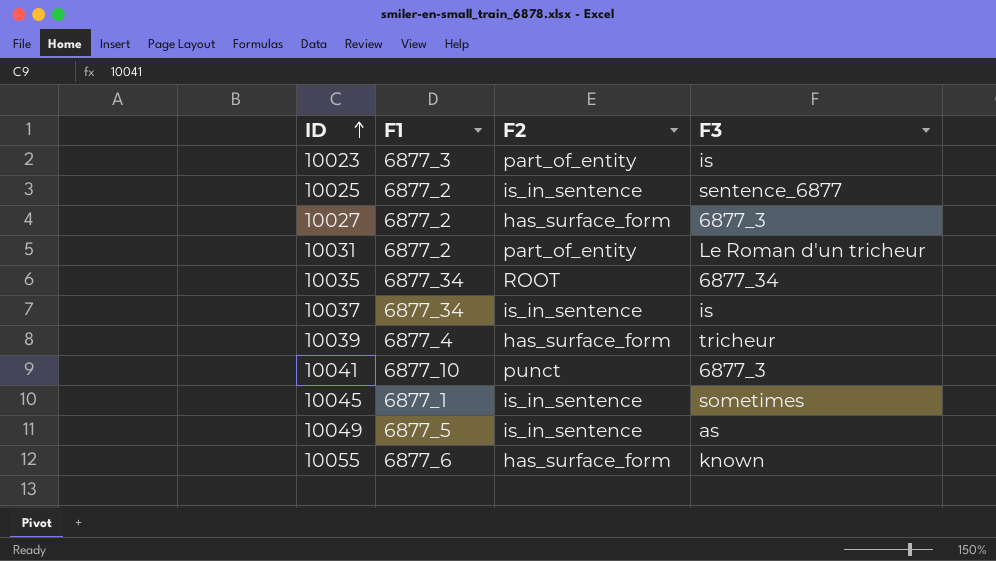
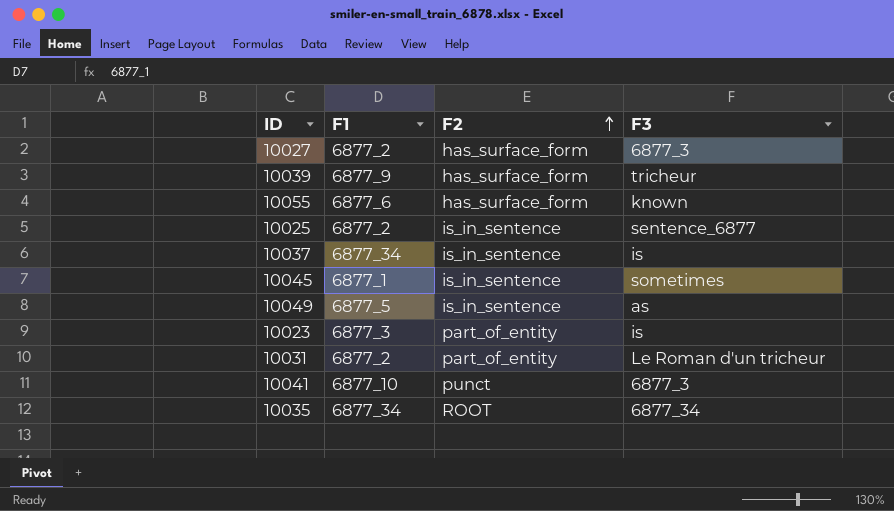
row order: ID ascending -> F2 ascending
10039 | F1: 6877_4 -> 6877_9

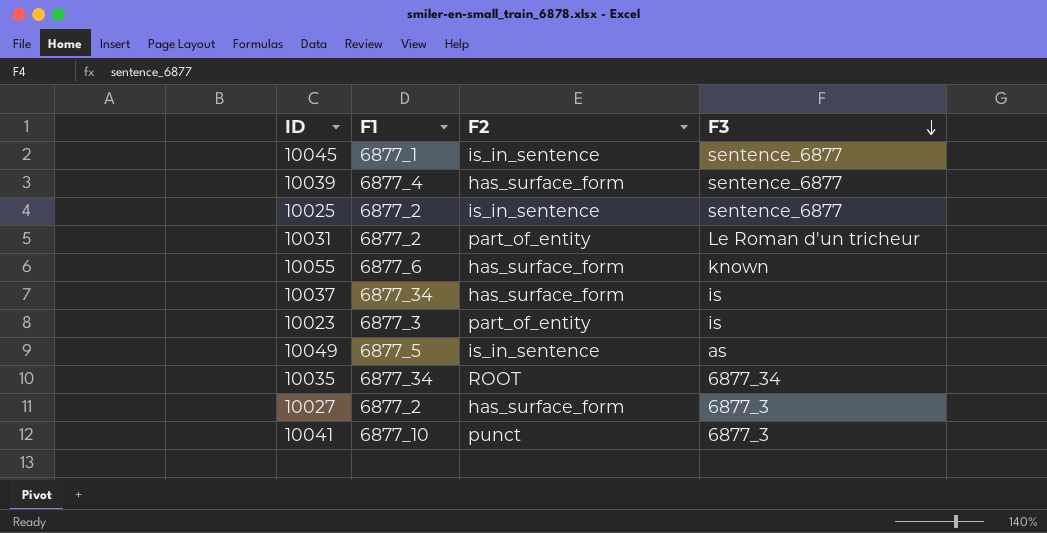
row order: F2 ascending -> F3 descending
10045 | F3: sometimes -> sentence_6877
10039 | F1: 6877_9 -> 6877_4
10039 | F3: tricheur -> sentence_6877
10037 | F2: is_in_sentence -> has_surface_form

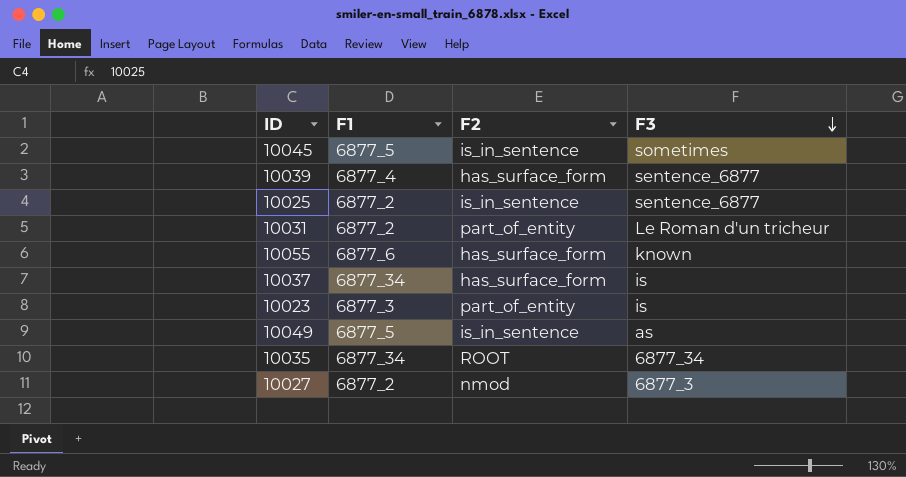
row 10041: 6877_10 | punct | 6877_3 -> none
10045 | F1: 6877_1 -> 6877_5
10045 | F3: sentence_6877 -> sometimes
10027 | F2: has_surface_form -> nmod

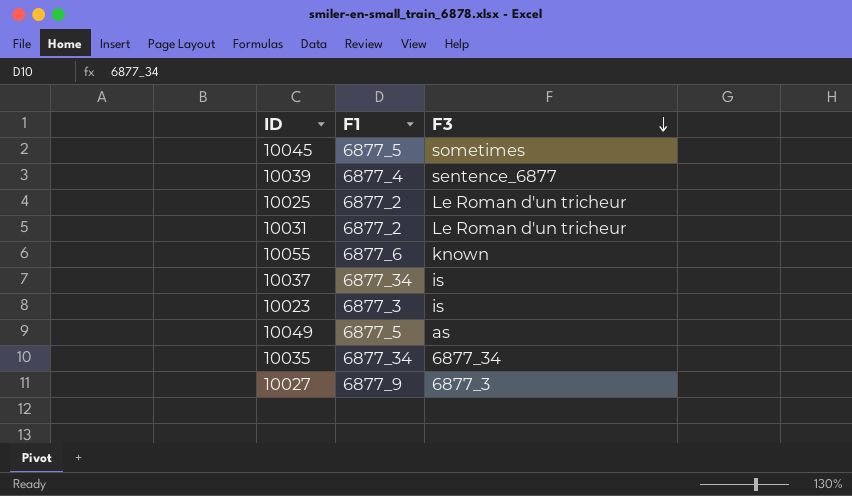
column F2 | position: 3 -> none
10025 | F3: sentence_6877 -> Le Roman d'un tricheur
10027 | F1: 6877_2 -> 6877_9

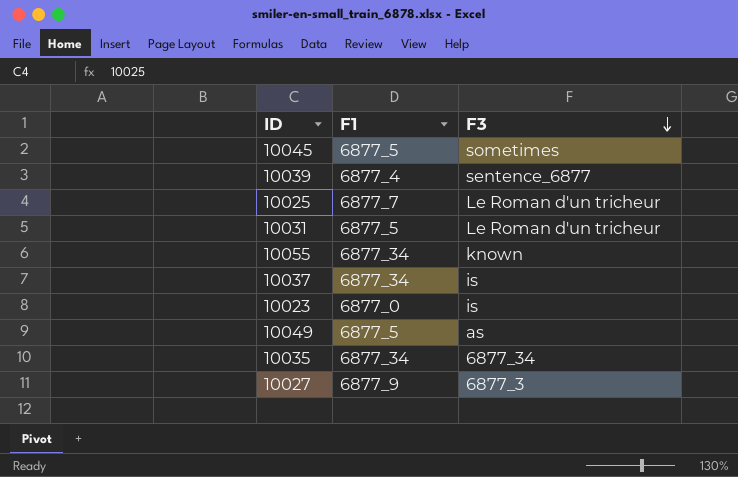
10025 | F1: 6877_2 -> 6877_7
10031 | F1: 6877_2 -> 6877_5
10055 | F1: 6877_6 -> 6877_34
10023 | F1: 6877_3 -> 6877_0

